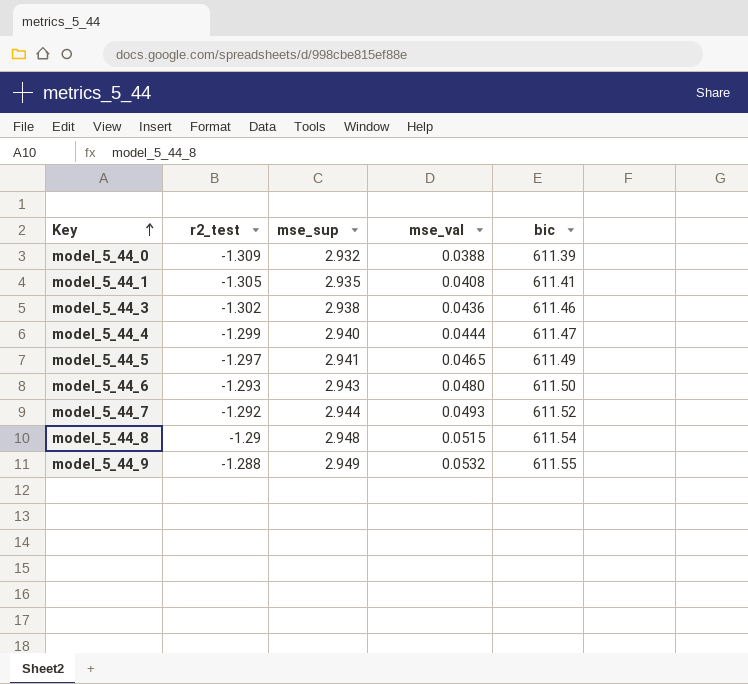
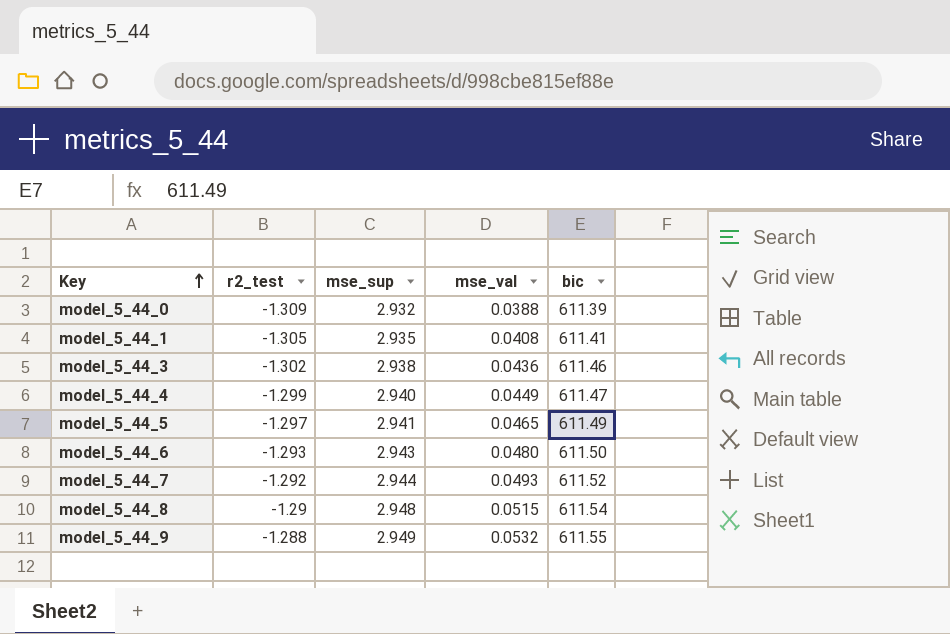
model_5_44_4 | mse_val: 0.0444 -> 0.0449

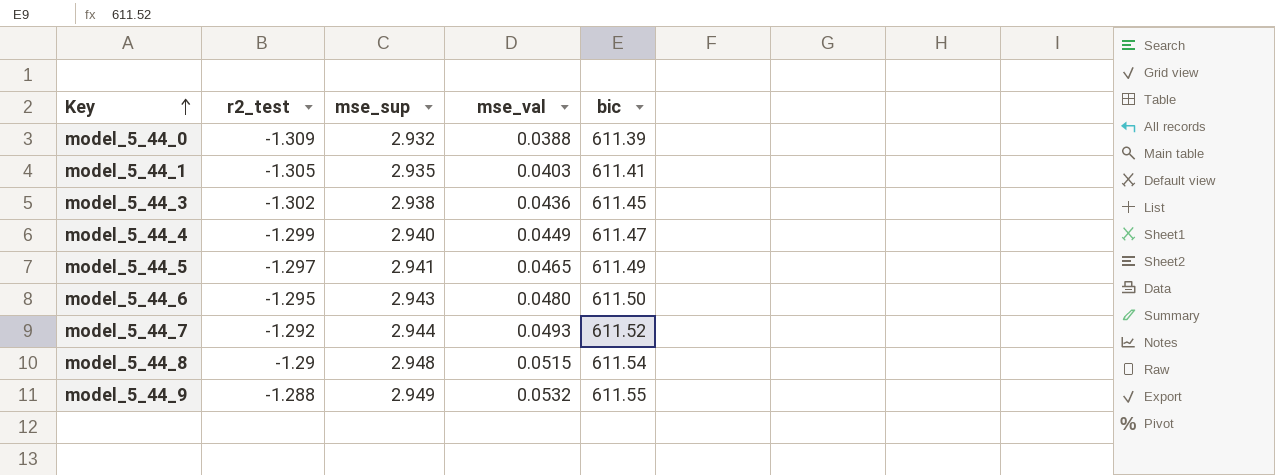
model_5_44_1 | mse_val: 0.0408 -> 0.0403
model_5_44_3 | bic: 611.46 -> 611.45
model_5_44_6 | r2_test: -1.293 -> -1.295

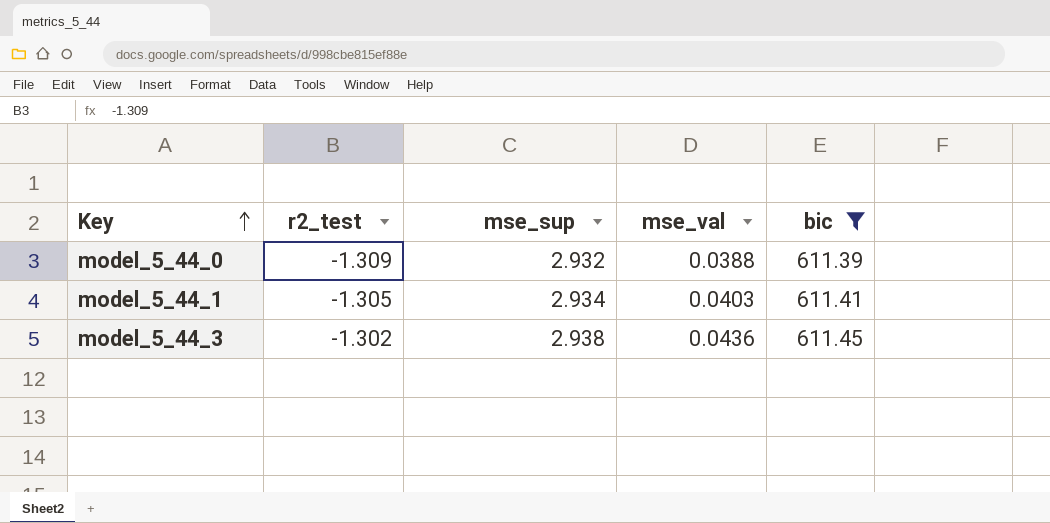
filter: none -> bic <= 611.45
model_5_44_1 | mse_sup: 2.935 -> 2.934

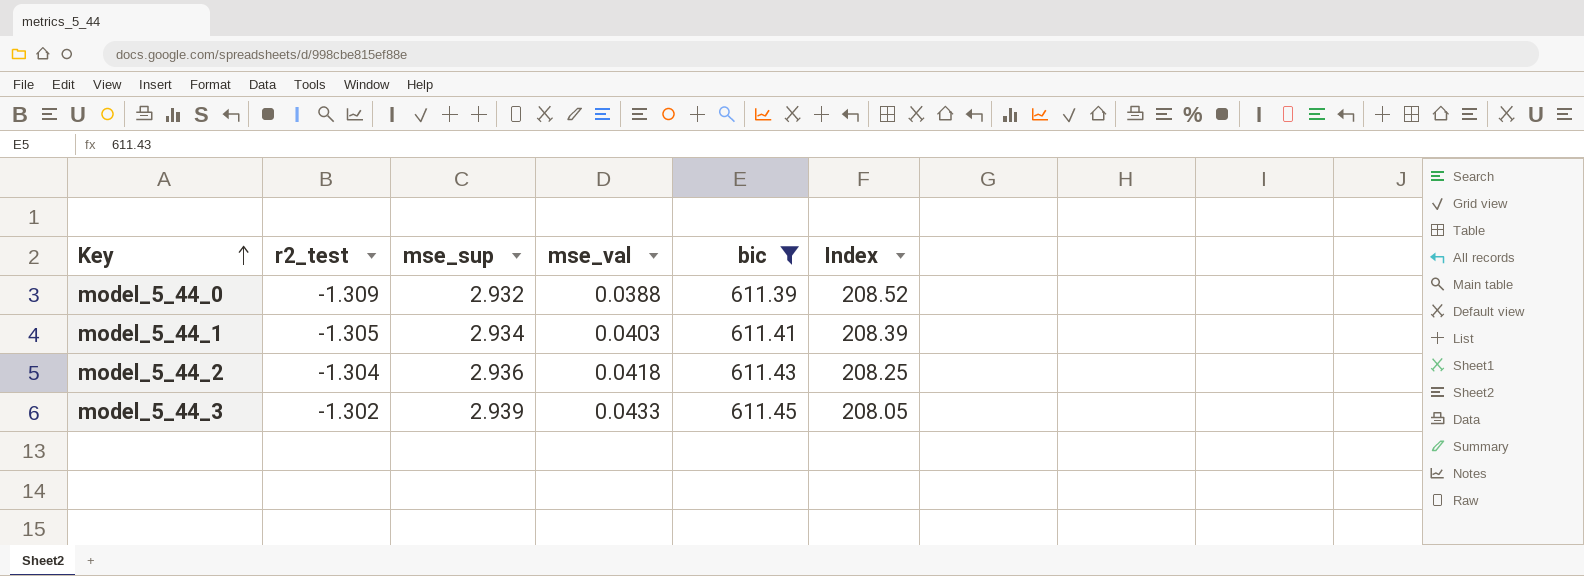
column Index | formula: none -> [bic] / [mse_sup]
row model_5_44_2: none -> -1.304 | 2.936 | 0.0418 | 611.43 | 208.25
model_5_44_3 | mse_sup: 2.938 -> 2.939
model_5_44_3 | mse_val: 0.0436 -> 0.0433

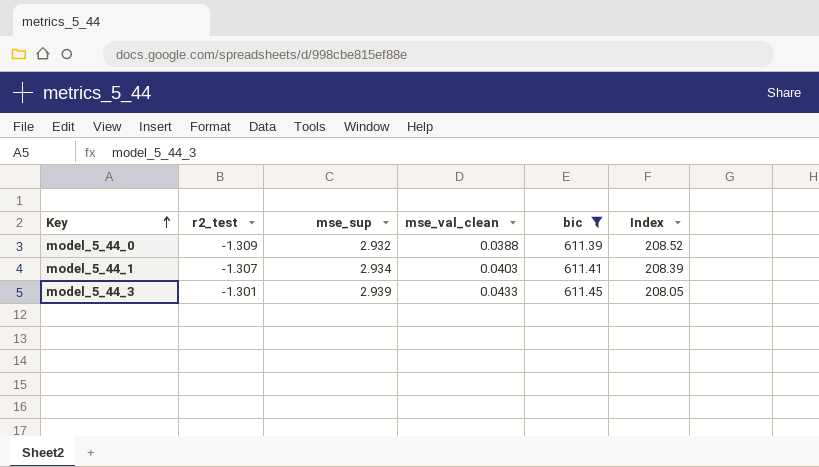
column name: mse_val -> mse_val_clean
row model_5_44_2: -1.304 | 2.936 | 0.0418 | 611.43 | 208.25 -> none
model_5_44_1 | r2_test: -1.305 -> -1.307
model_5_44_3 | r2_test: -1.302 -> -1.301

